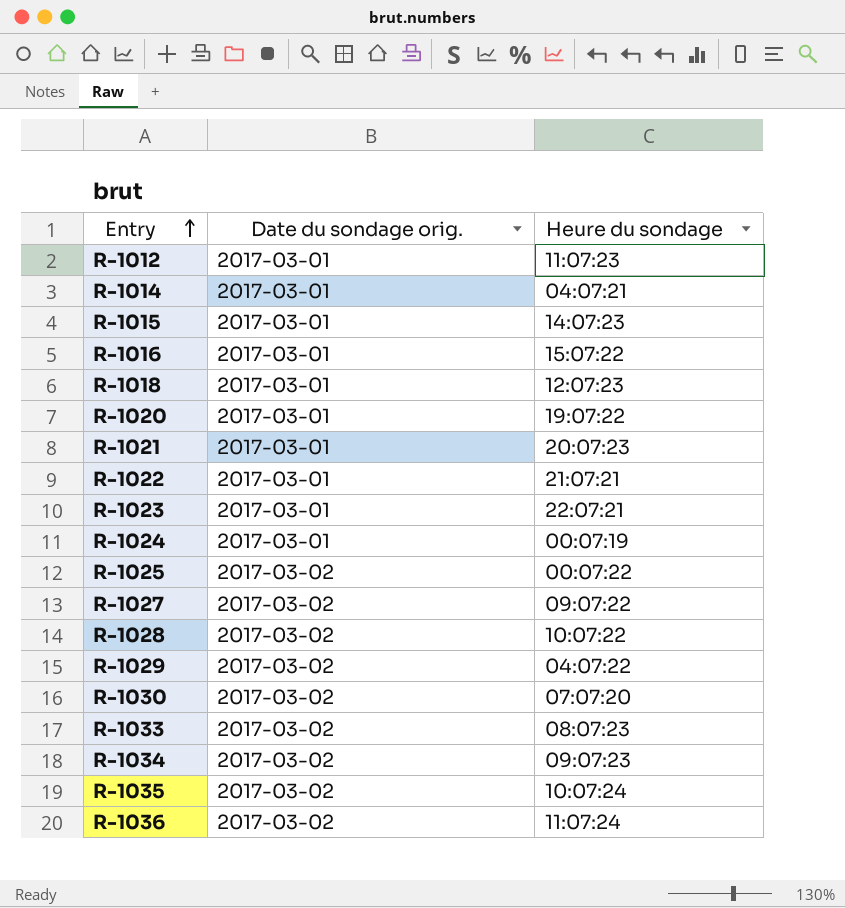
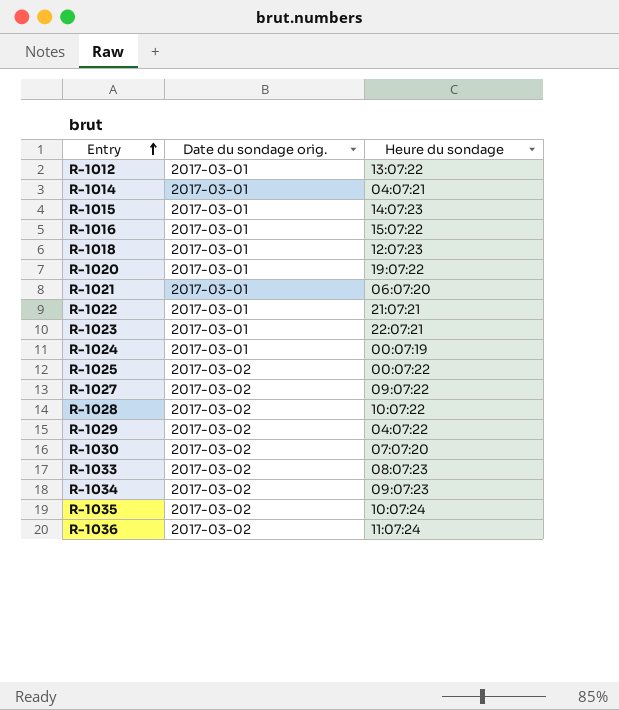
R-1012 | Heure du sondage: 11:07:23 -> 13:07:22
R-1021 | Heure du sondage: 20:07:23 -> 06:07:20

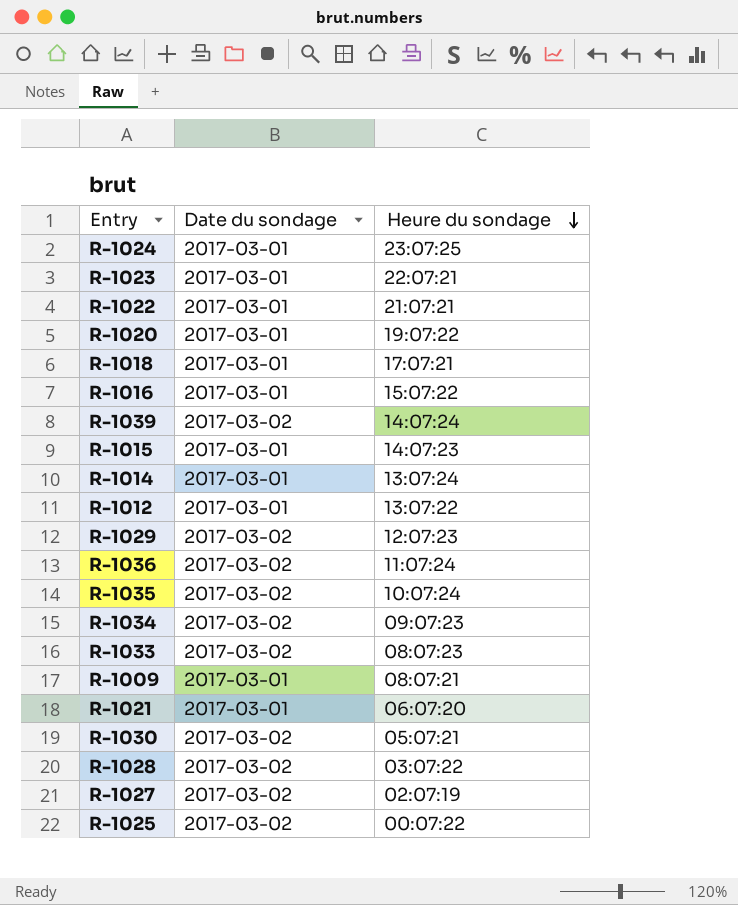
row order: Entry ascending -> Heure du sondage descending
column name: Date du sondage orig. -> Date du sondage
R-1024 | Heure du sondage: 00:07:19 -> 23:07:25
R-1018 | Heure du sondage: 12:07:23 -> 17:07:21
row R-1039: none -> 2017-03-02 | 14:07:24
R-1014 | Heure du sondage: 04:07:21 -> 13:07:24
R-1029 | Heure du sondage: 04:07:22 -> 12:07:23
row R-1009: none -> 2017-03-01 | 08:07:21
R-1030 | Heure du sondage: 07:07:20 -> 05:07:21
R-1028 | Heure du sondage: 10:07:22 -> 03:07:22
R-1027 | Heure du sondage: 09:07:22 -> 02:07:19

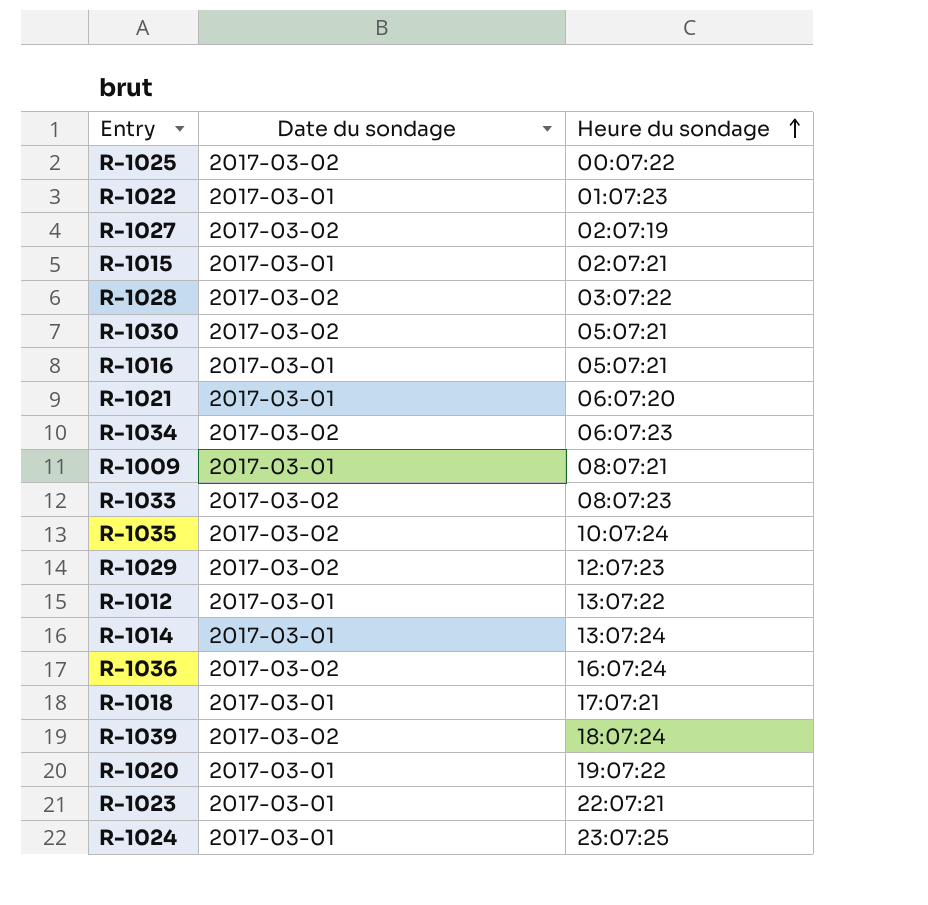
row order: Heure du sondage descending -> Heure du sondage ascending
R-1022 | Heure du sondage: 21:07:21 -> 01:07:23
R-1015 | Heure du sondage: 14:07:23 -> 02:07:21
R-1016 | Heure du sondage: 15:07:22 -> 05:07:21
R-1034 | Heure du sondage: 09:07:23 -> 06:07:23
R-1036 | Heure du sondage: 11:07:24 -> 16:07:24
R-1039 | Heure du sondage: 14:07:24 -> 18:07:24

